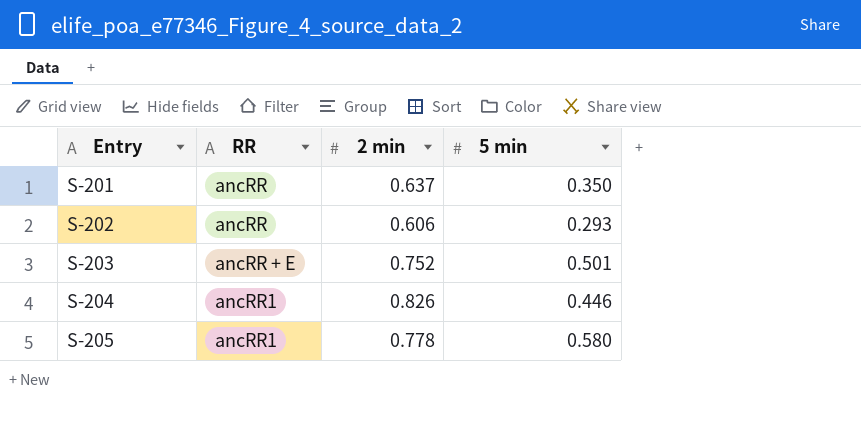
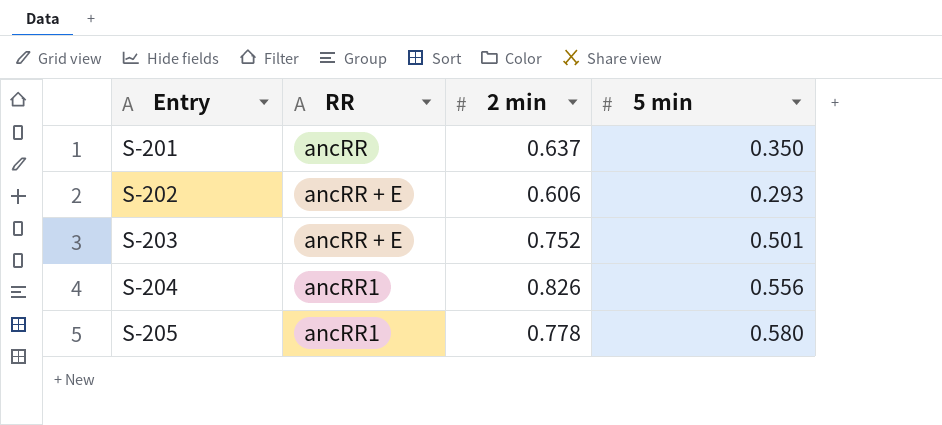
S-202 | RR: ancRR -> ancRR + E
S-204 | 5 min: 0.446 -> 0.556

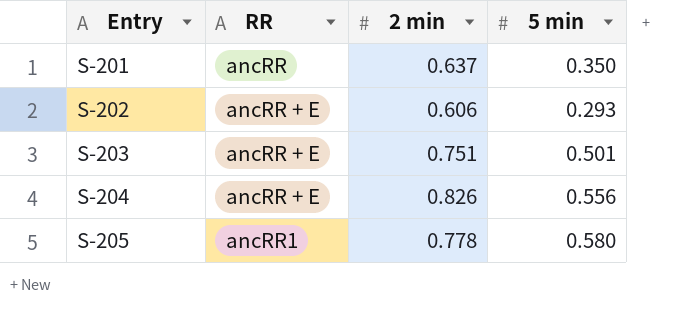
S-203 | 2 min: 0.752 -> 0.751
S-204 | RR: ancRR1 -> ancRR + E

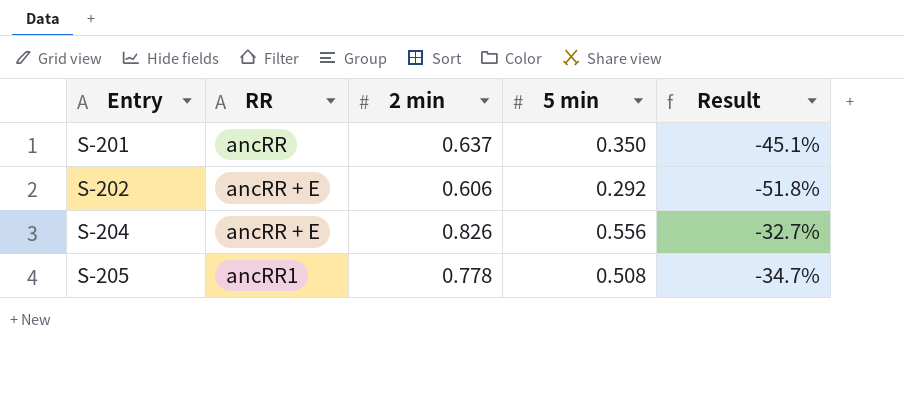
column Result | formula: none -> ([5 min] - [2 min]) / [2 min]
row S-203: ancRR + E | 0.751 | 0.501 -> none
S-202 | 5 min: 0.293 -> 0.292
S-205 | 5 min: 0.580 -> 0.508

